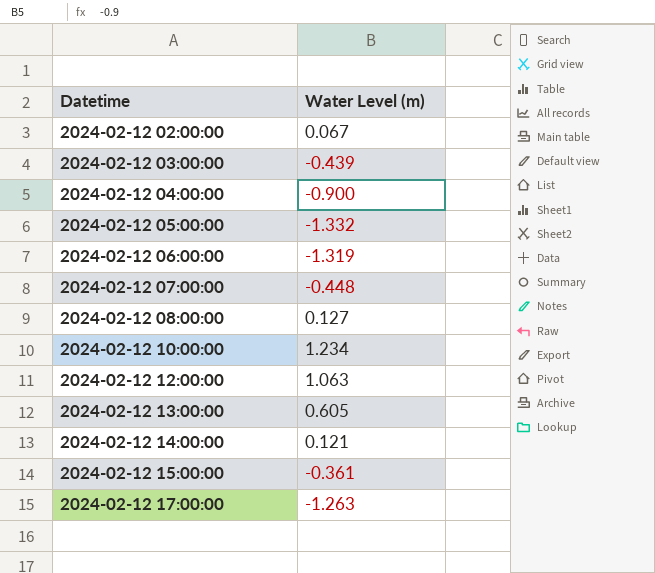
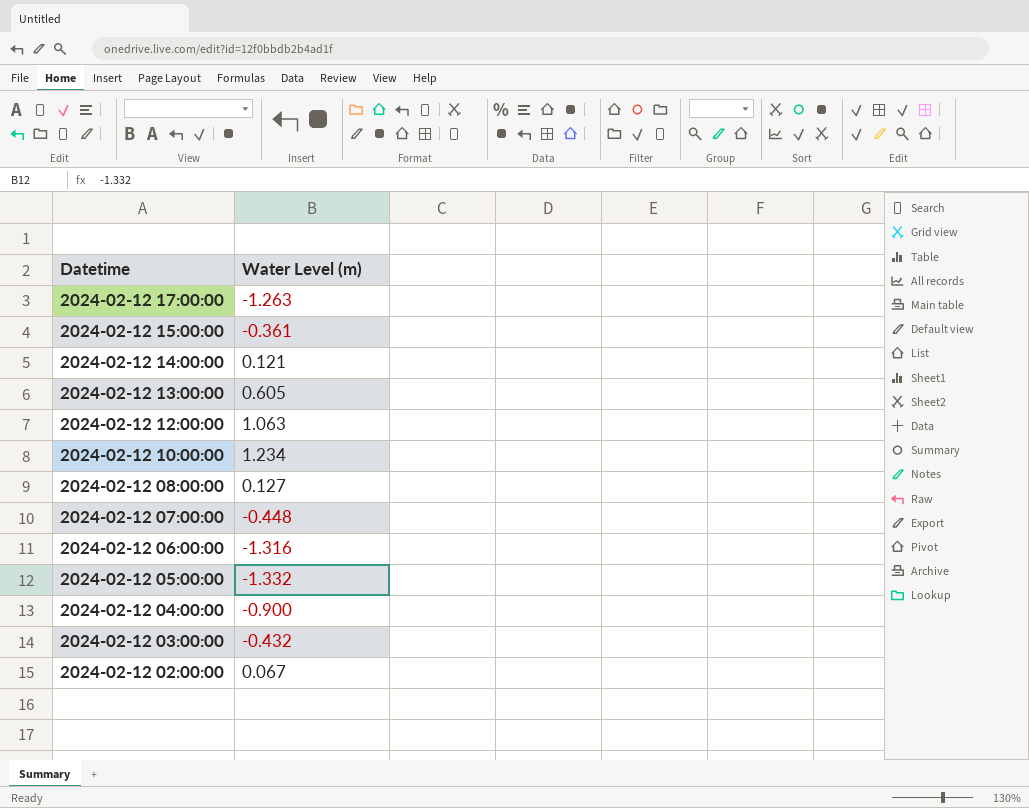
row order: Datetime ascending -> Datetime descending
2024-02-12 06:00:00 | Water Level (m): -1.319 -> -1.316
2024-02-12 03:00:00 | Water Level (m): -0.439 -> -0.432

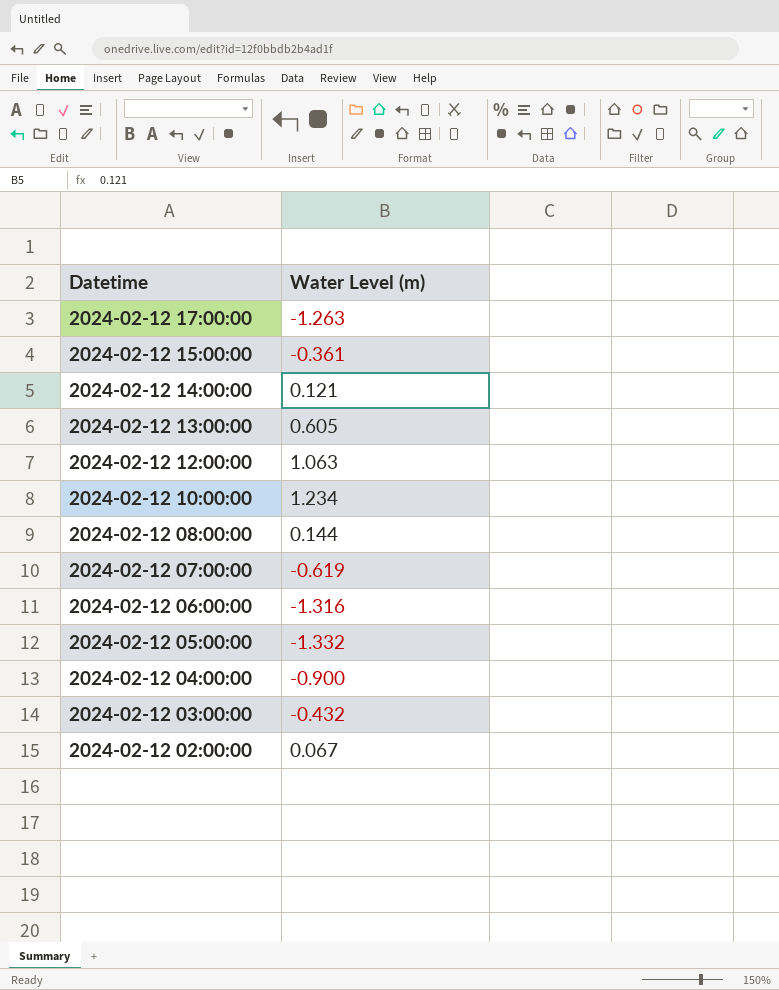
2024-02-12 08:00:00 | Water Level (m): 0.127 -> 0.144
2024-02-12 07:00:00 | Water Level (m): -0.448 -> -0.619

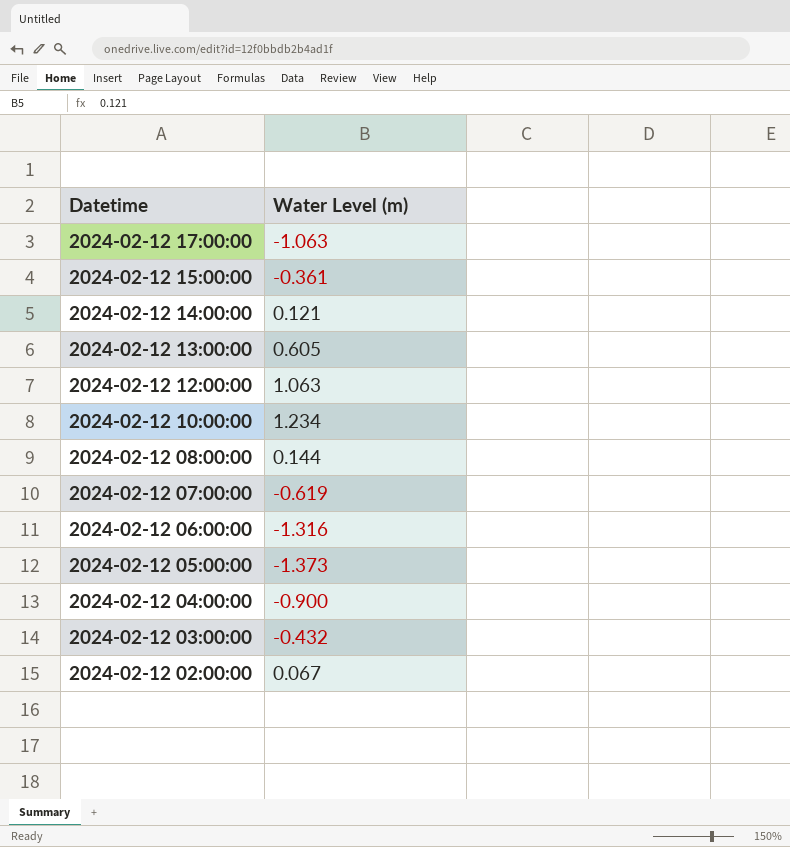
2024-02-12 17:00:00 | Water Level (m): -1.263 -> -1.063
2024-02-12 05:00:00 | Water Level (m): -1.332 -> -1.373

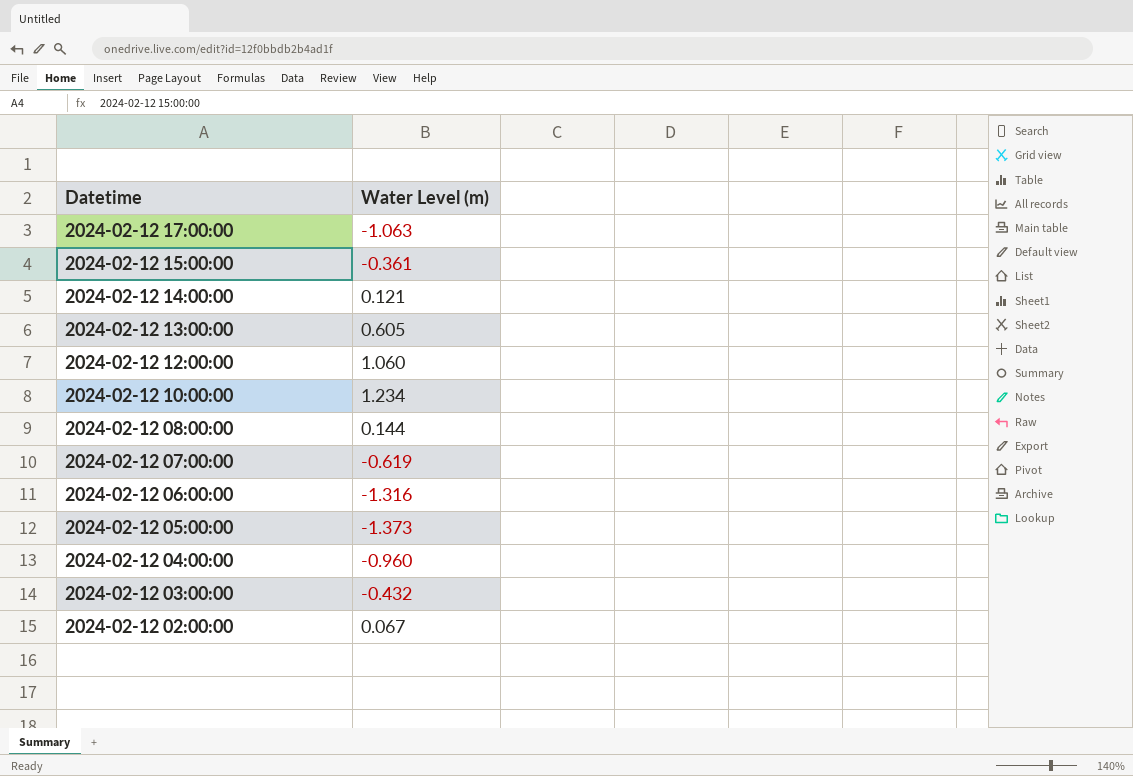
2024-02-12 12:00:00 | Water Level (m): 1.063 -> 1.060
2024-02-12 04:00:00 | Water Level (m): -0.900 -> -0.960

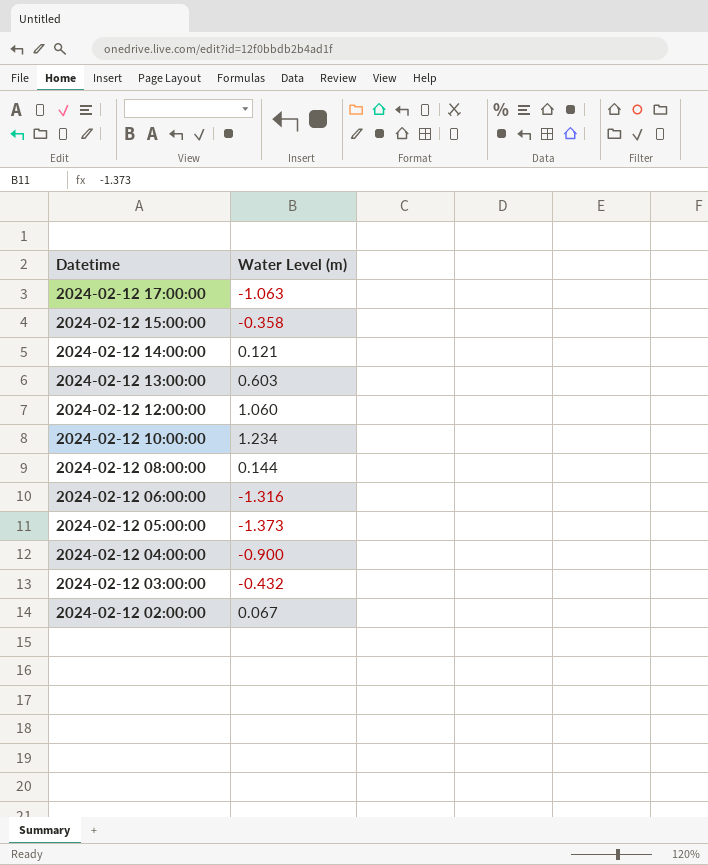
row 2024-02-12 07:00:00: -0.619 -> none
2024-02-12 15:00:00 | Water Level (m): -0.361 -> -0.358
2024-02-12 13:00:00 | Water Level (m): 0.605 -> 0.603
2024-02-12 04:00:00 | Water Level (m): -0.960 -> -0.900

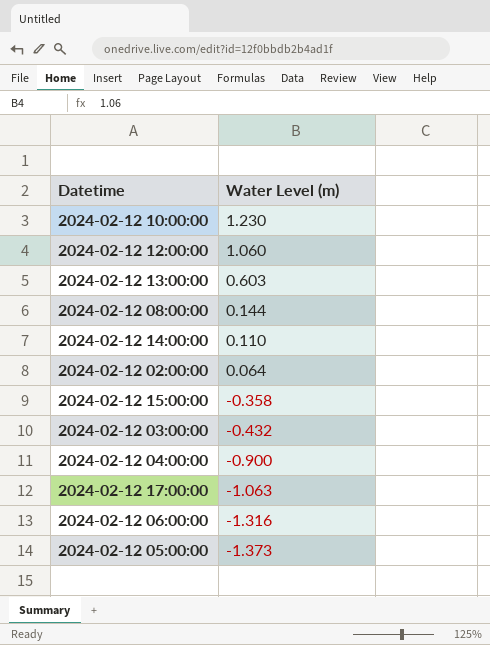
row order: Datetime descending -> Water Level (m) descending
2024-02-12 10:00:00 | Water Level (m): 1.234 -> 1.230
2024-02-12 14:00:00 | Water Level (m): 0.121 -> 0.110
2024-02-12 02:00:00 | Water Level (m): 0.067 -> 0.064

